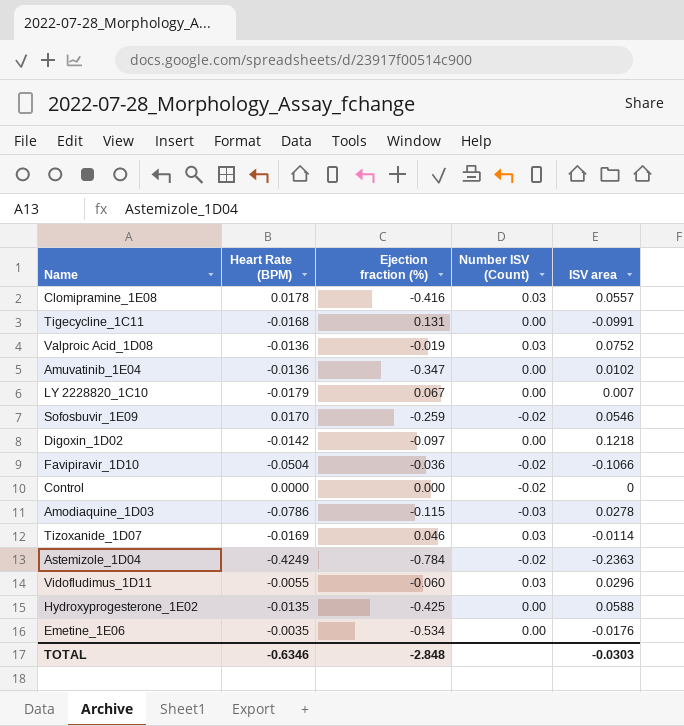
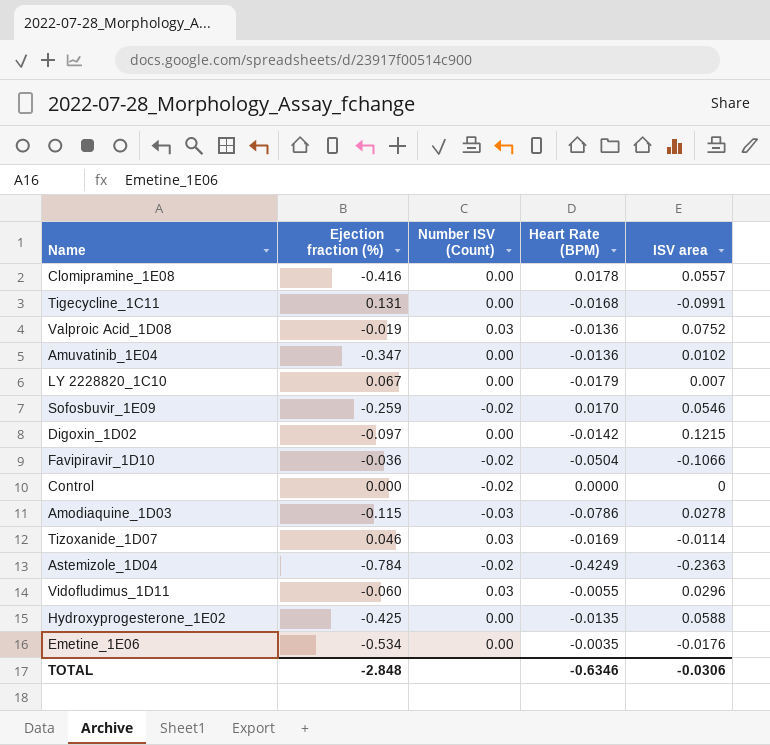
column Heart Rate (BPM) | position: 2 -> 4
Clomipramine_1E08 | Number ISV (Count): 0.03 -> 0.00
Digoxin_1D02 | ISV area: 0.1218 -> 0.1215
TOTAL | ISV area: -0.0303 -> -0.0306

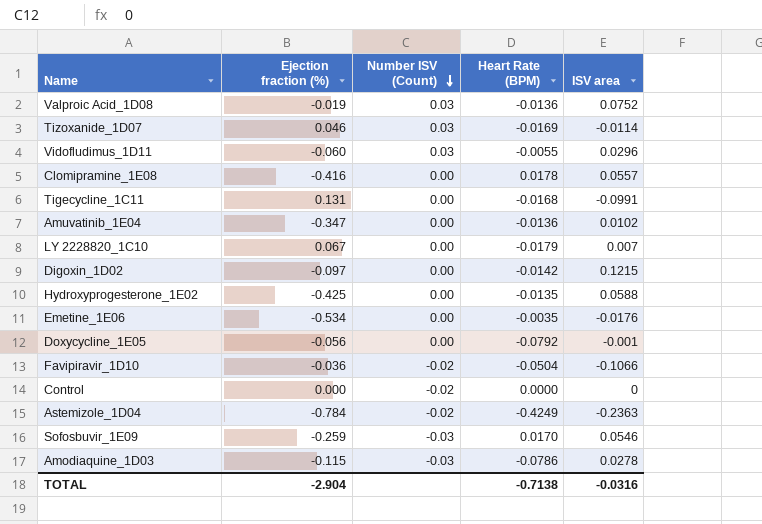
row order: none -> Number ISV (Count) descending
row Doxycycline_1E05: none -> -0.056 | 0.00 | -0.0792 | -0.001
Sofosbuvir_1E09 | Number ISV (Count): -0.02 -> -0.03
TOTAL | Ejection fraction (%): -2.848 -> -2.904
TOTAL | Heart Rate (BPM): -0.6346 -> -0.7138
TOTAL | ISV area: -0.0306 -> -0.0316

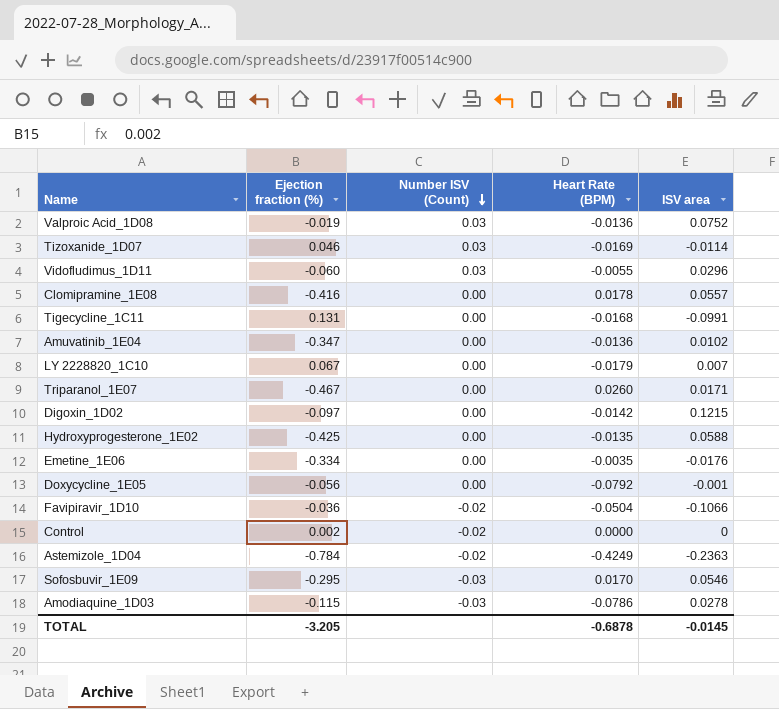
row Triparanol_1E07: none -> -0.467 | 0.00 | 0.0260 | 0.0171
Emetine_1E06 | Ejection fraction (%): -0.534 -> -0.334
Control | Ejection fraction (%): 0.000 -> 0.002
Sofosbuvir_1E09 | Ejection fraction (%): -0.259 -> -0.295
TOTAL | Ejection fraction (%): -2.904 -> -3.205
TOTAL | Heart Rate (BPM): -0.7138 -> -0.6878
TOTAL | ISV area: -0.0316 -> -0.0145

